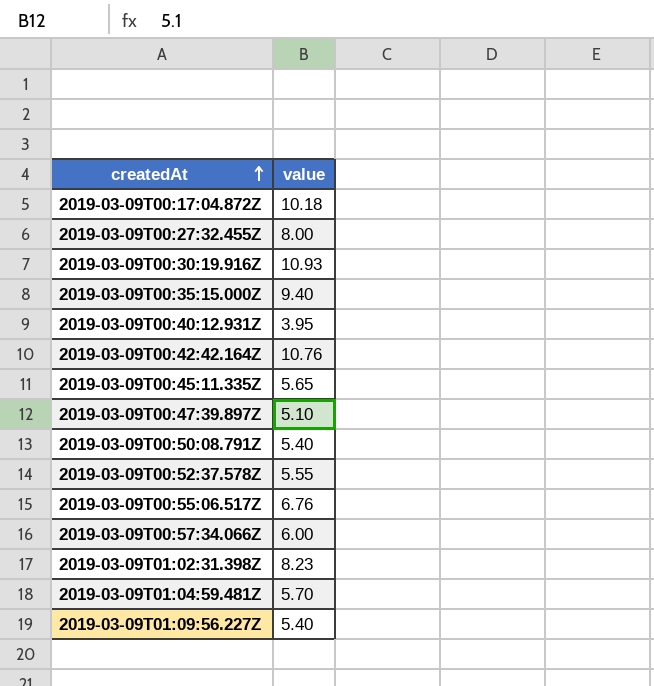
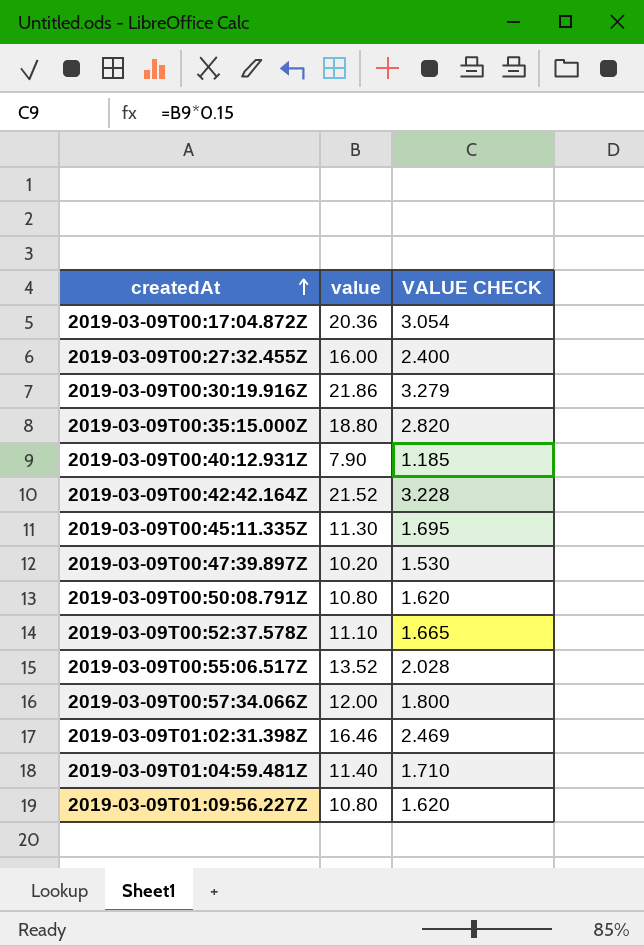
column VALUE CHECK | formula: none -> [value] * 0.15
2019-03-09T00:17:04.872Z | value: 10.18 -> 20.36
2019-03-09T00:27:32.455Z | value: 8.00 -> 16.00
2019-03-09T00:30:19.916Z | value: 10.93 -> 21.86
2019-03-09T00:35:15.000Z | value: 9.40 -> 18.80
2019-03-09T00:40:12.931Z | value: 3.95 -> 7.90
2019-03-09T00:42:42.164Z | value: 10.76 -> 21.52
2019-03-09T00:45:11.335Z | value: 5.65 -> 11.30
2019-03-09T00:47:39.897Z | value: 5.10 -> 10.20
2019-03-09T00:50:08.791Z | value: 5.40 -> 10.80
2019-03-09T00:52:37.578Z | value: 5.55 -> 11.10
2019-03-09T00:55:06.517Z | value: 6.76 -> 13.52
2019-03-09T00:57:34.066Z | value: 6.00 -> 12.00
2019-03-09T01:02:31.398Z | value: 8.23 -> 16.46
2019-03-09T01:04:59.481Z | value: 5.70 -> 11.40
2019-03-09T01:09:56.227Z | value: 5.40 -> 10.80

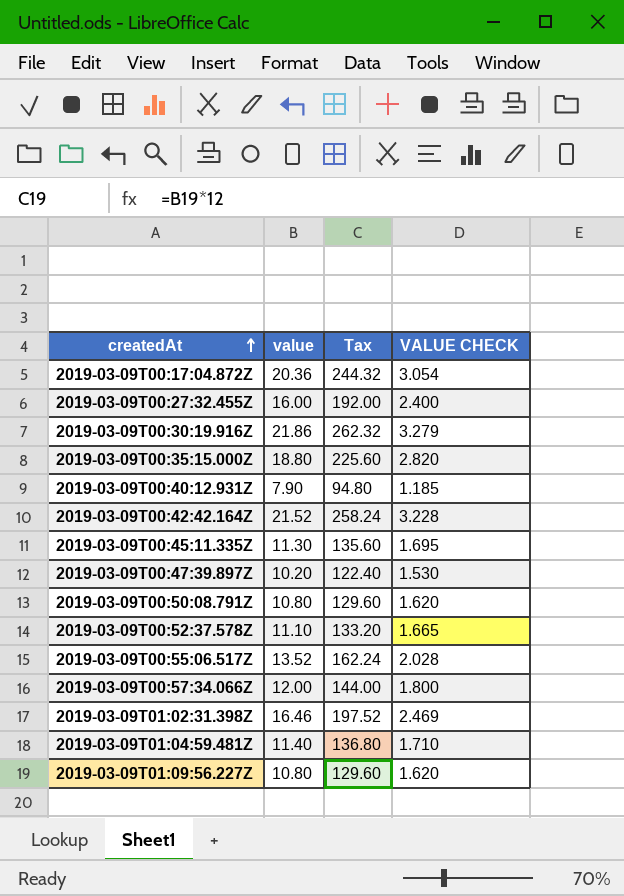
column Tax | formula: none -> [value] * 12

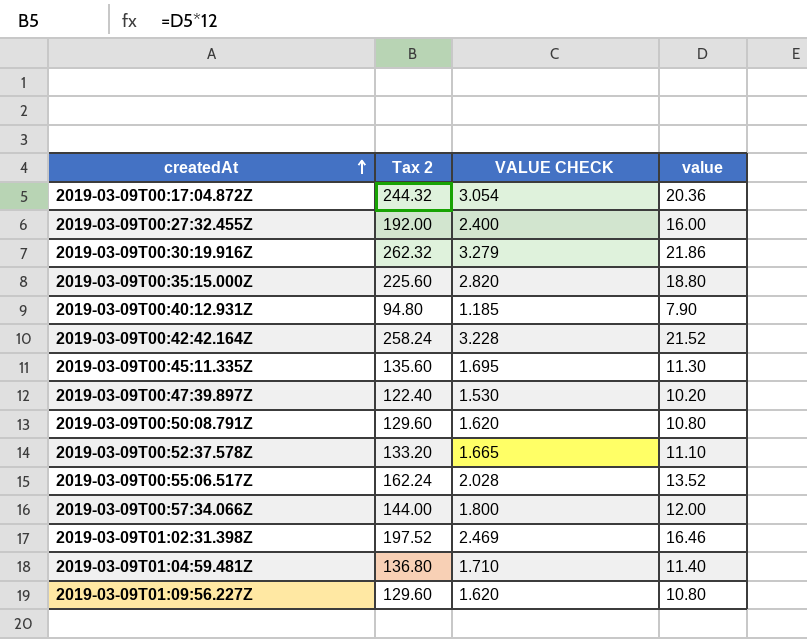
column name: Tax -> Tax 2
column value | position: 2 -> 4

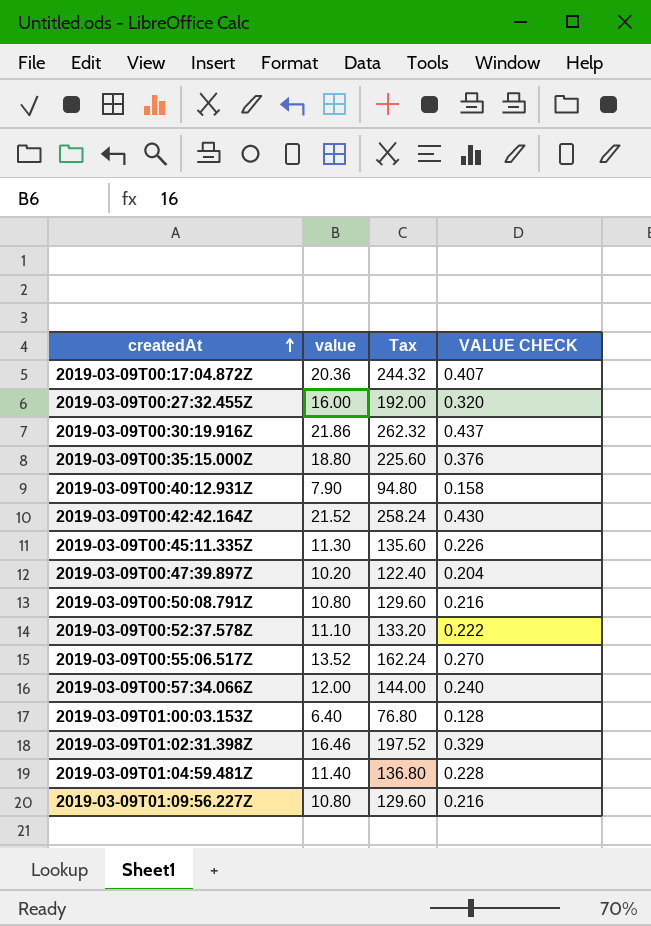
column value | position: 4 -> 2
column name: Tax 2 -> Tax
column VALUE CHECK | formula: [value] * 0.15 -> [value] * 0.02
row 2019-03-09T01:00:03.153Z: none -> 6.40 | 76.80 | 0.128

